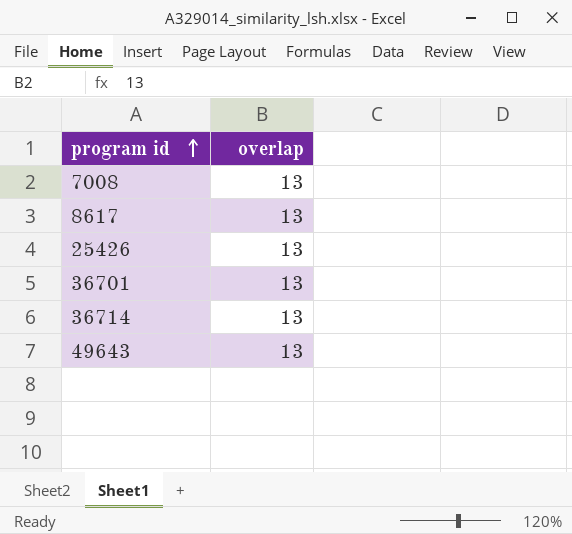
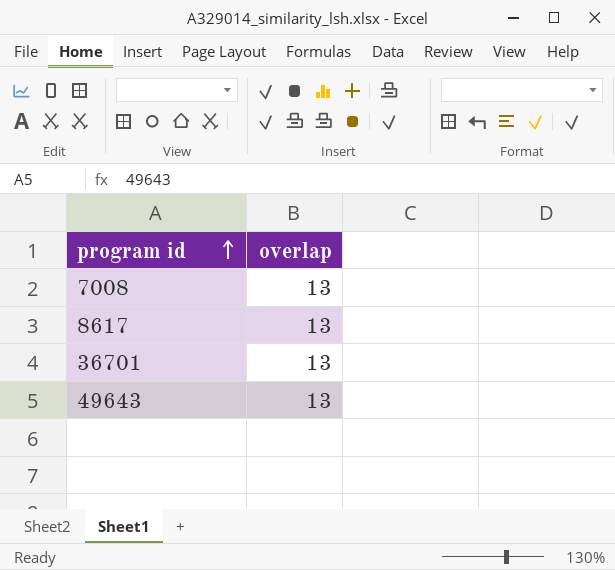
row 25426: 13 -> none
row 36714: 13 -> none

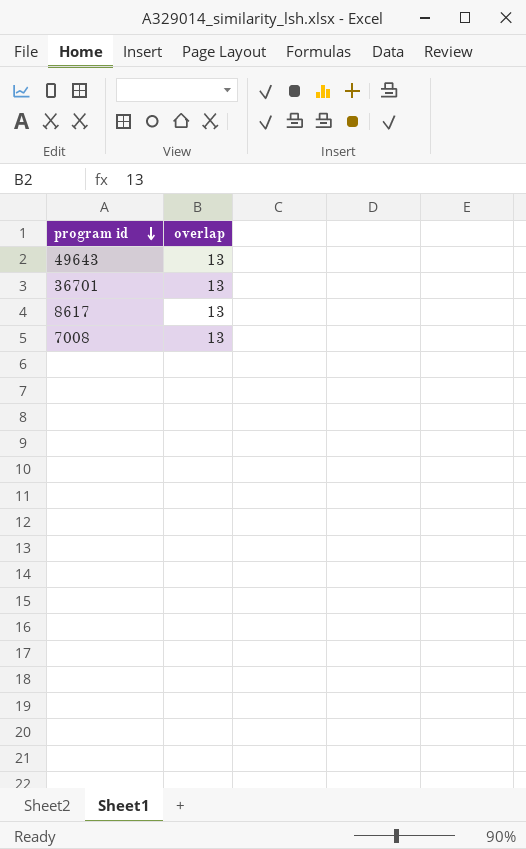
row order: program id ascending -> program id descending

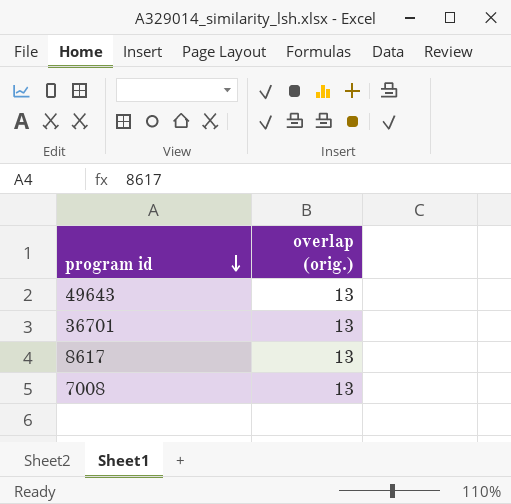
column name: overlap -> overlap (orig.)

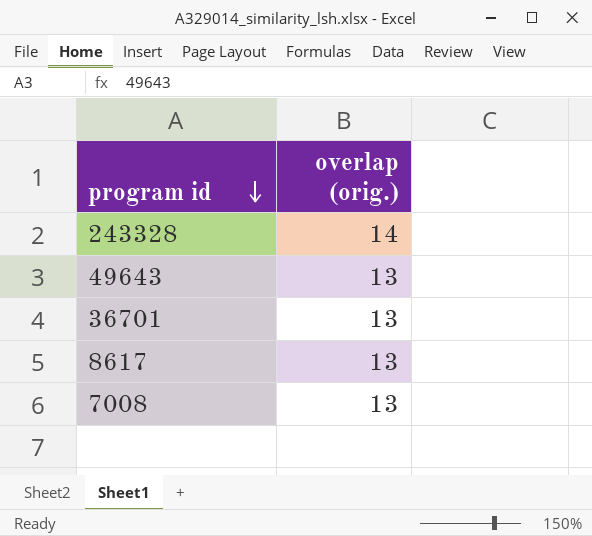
row 243328: none -> 14

